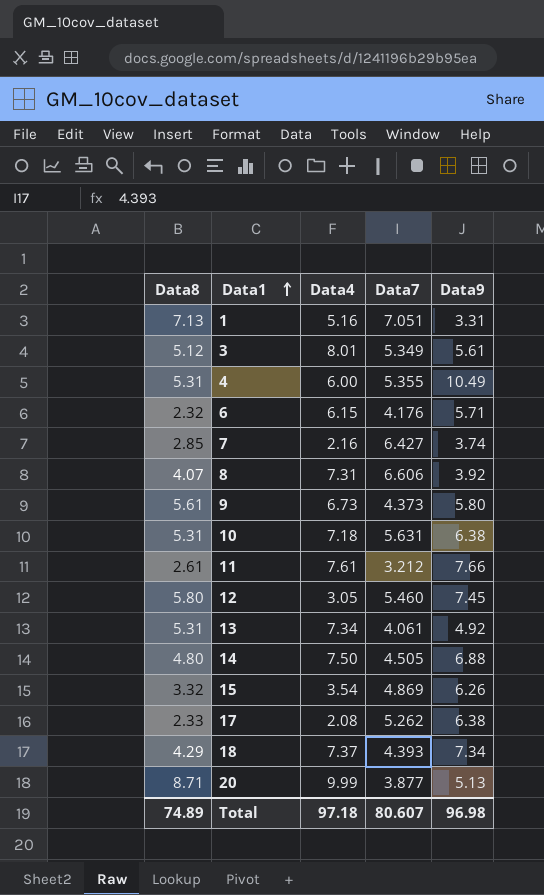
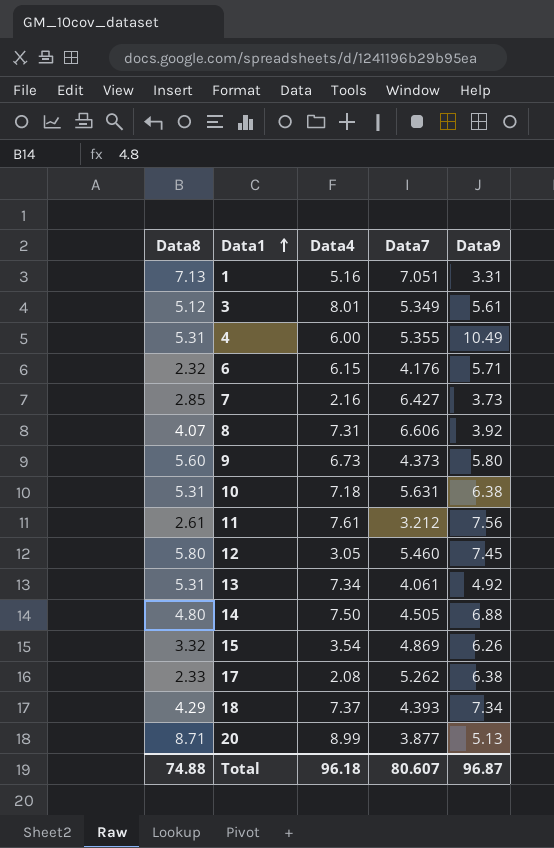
7 | Data9: 3.74 -> 3.73
9 | Data8: 5.61 -> 5.60
11 | Data9: 7.66 -> 7.56
20 | Data4: 9.99 -> 8.99
Total | Data8: 74.89 -> 74.88
Total | Data4: 97.18 -> 96.18
Total | Data9: 96.98 -> 96.87

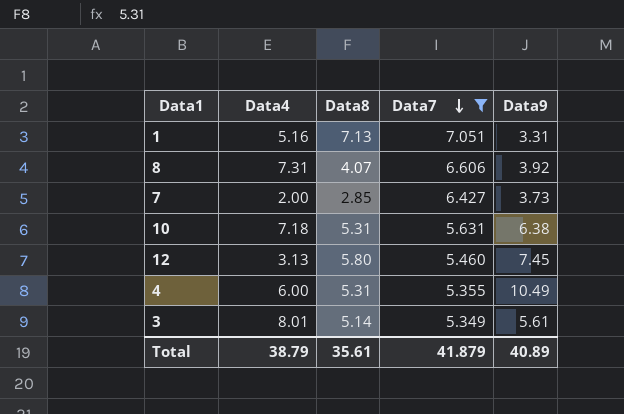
filter: none -> Data7 >= 5.349
row order: Data1 ascending -> Data7 descending
column Data8 | position: 1 -> 3
7 | Data4: 2.16 -> 2.00
12 | Data4: 3.05 -> 3.13
3 | Data8: 5.12 -> 5.14
Total | Data4: 96.18 -> 38.79
Total | Data8: 74.88 -> 35.61
Total | Data7: 80.607 -> 41.879
Total | Data9: 96.87 -> 40.89

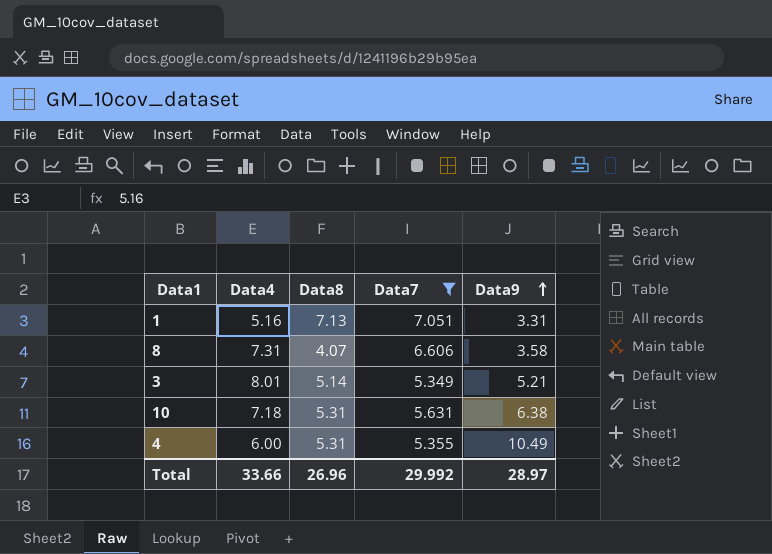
row order: Data7 descending -> Data9 ascending
row 7: 2.00 | 2.85 | 6.427 | 3.73 -> none
row 12: 3.13 | 5.80 | 5.460 | 7.45 -> none
8 | Data9: 3.92 -> 3.58
3 | Data9: 5.61 -> 5.21
Total | Data4: 38.79 -> 33.66
Total | Data8: 35.61 -> 26.96
Total | Data7: 41.879 -> 29.992
Total | Data9: 40.89 -> 28.97

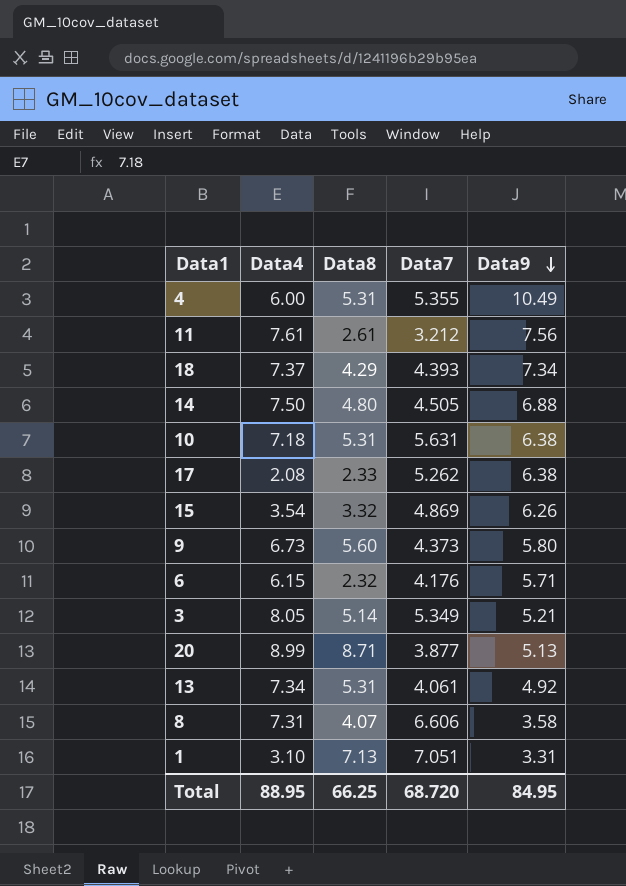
filter: Data7 >= 5.349 -> none
row order: Data9 ascending -> Data9 descending
3 | Data4: 8.01 -> 8.05
1 | Data4: 5.16 -> 3.10
Total | Data4: 33.66 -> 88.95
Total | Data8: 26.96 -> 66.25
Total | Data7: 29.992 -> 68.720
Total | Data9: 28.97 -> 84.95

